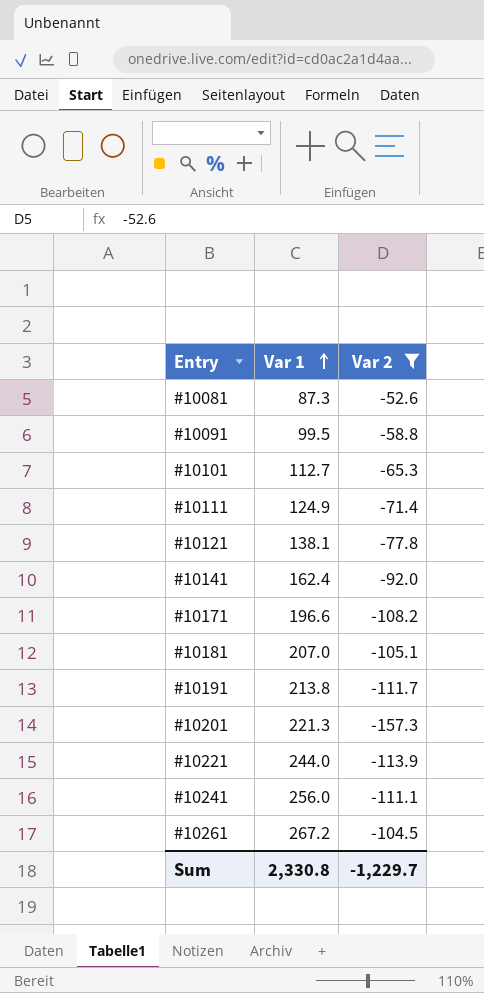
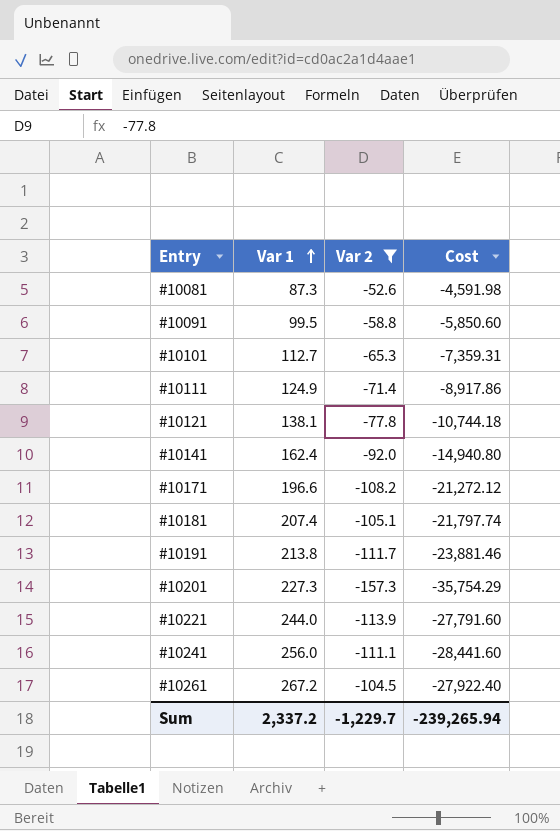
column Cost | formula: none -> [Var 1] * [Var 2]
#10181 | Var 1: 207.0 -> 207.4
#10201 | Var 1: 221.3 -> 227.3
Sum | Var 1: 2,330.8 -> 2,337.2

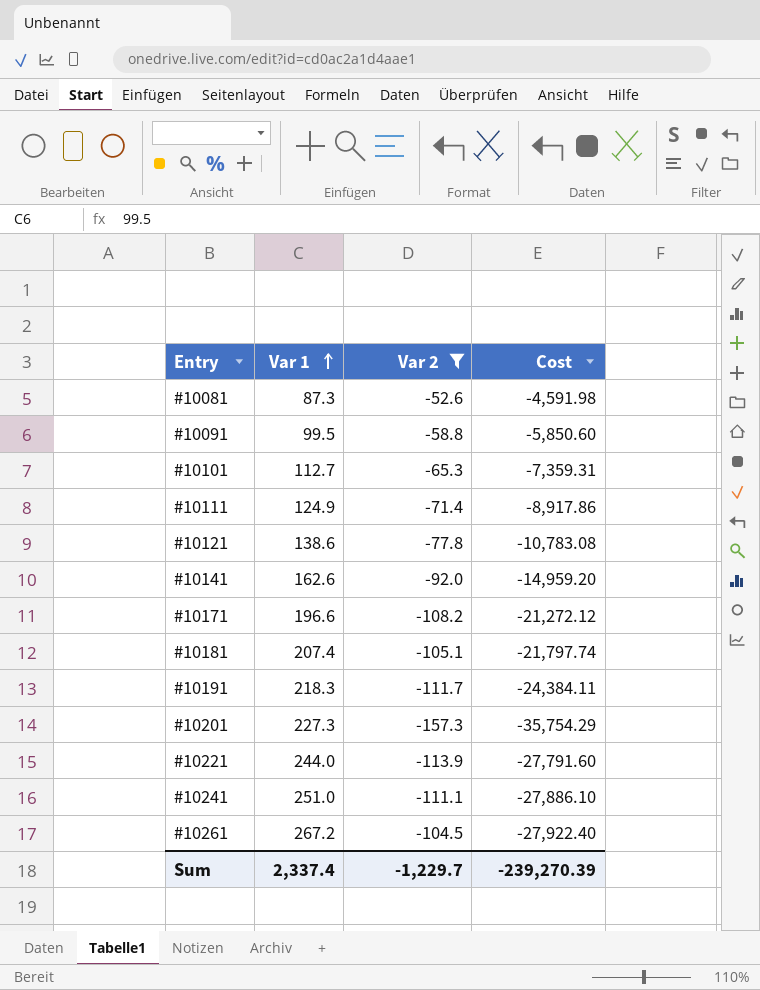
#10121 | Var 1: 138.1 -> 138.6
#10121 | Cost: -10,744.18 -> -10,783.08
#10141 | Var 1: 162.4 -> 162.6
#10141 | Cost: -14,940.80 -> -14,959.20
#10191 | Var 1: 213.8 -> 218.3
#10191 | Cost: -23,881.46 -> -24,384.11
#10241 | Var 1: 256.0 -> 251.0
#10241 | Cost: -28,441.60 -> -27,886.10
Sum | Var 1: 2,337.2 -> 2,337.4
Sum | Cost: -239,265.94 -> -239,270.39

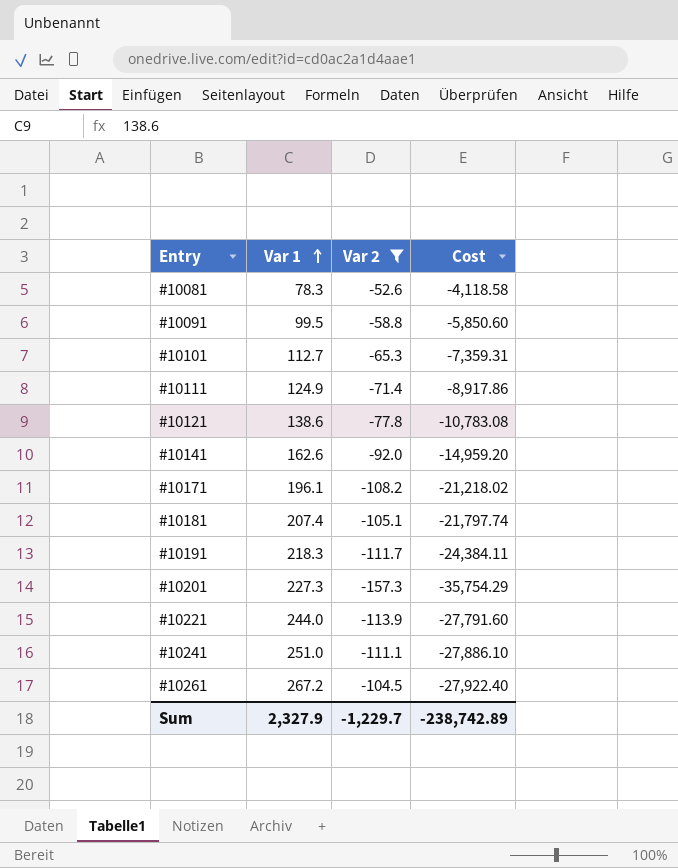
#10081 | Var 1: 87.3 -> 78.3
#10081 | Cost: -4,591.98 -> -4,118.58
#10171 | Var 1: 196.6 -> 196.1
#10171 | Cost: -21,272.12 -> -21,218.02
Sum | Var 1: 2,337.4 -> 2,327.9
Sum | Cost: -239,270.39 -> -238,742.89

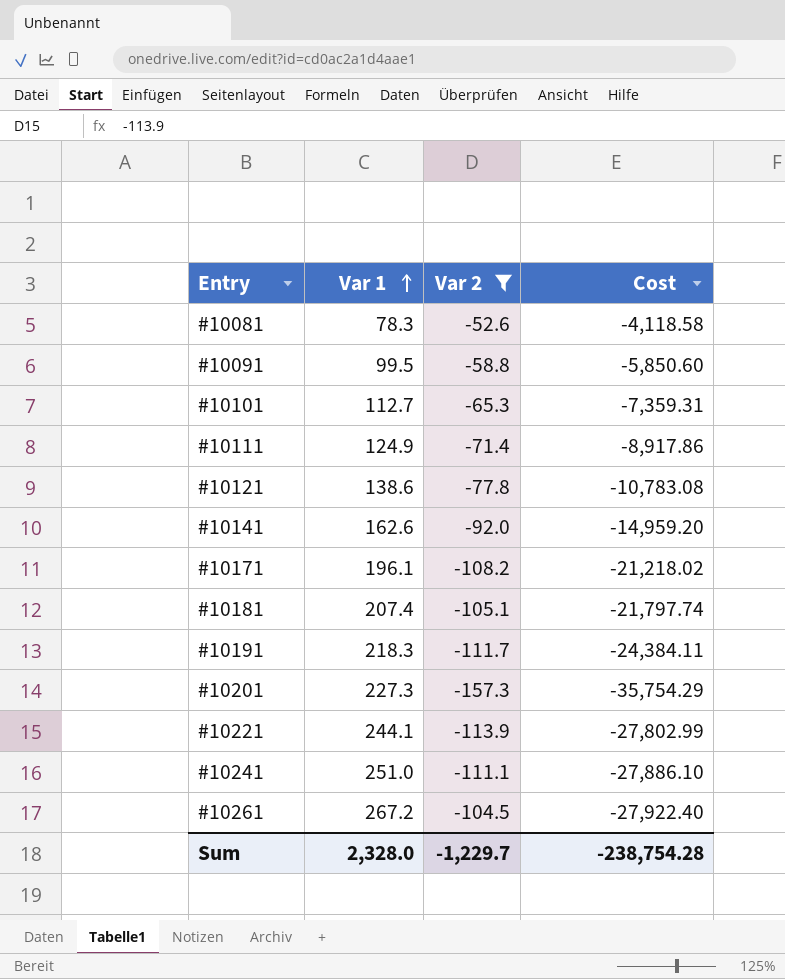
#10221 | Var 1: 244.0 -> 244.1
#10221 | Cost: -27,791.60 -> -27,802.99
Sum | Var 1: 2,327.9 -> 2,328.0
Sum | Cost: -238,742.89 -> -238,754.28

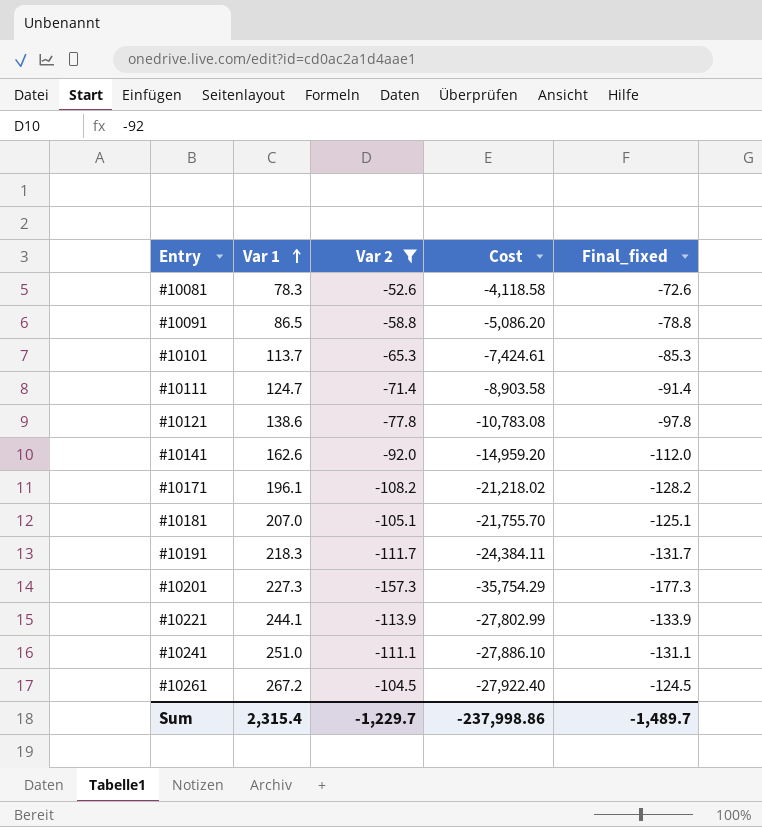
column Final_fixed | formula: none -> [Var 2] - 20
#10091 | Var 1: 99.5 -> 86.5
#10091 | Cost: -5,850.60 -> -5,086.20
#10101 | Var 1: 112.7 -> 113.7
#10101 | Cost: -7,359.31 -> -7,424.61
#10111 | Var 1: 124.9 -> 124.7
#10111 | Cost: -8,917.86 -> -8,903.58
#10181 | Var 1: 207.4 -> 207.0
#10181 | Cost: -21,797.74 -> -21,755.70
Sum | Var 1: 2,328.0 -> 2,315.4
Sum | Cost: -238,754.28 -> -237,998.86

